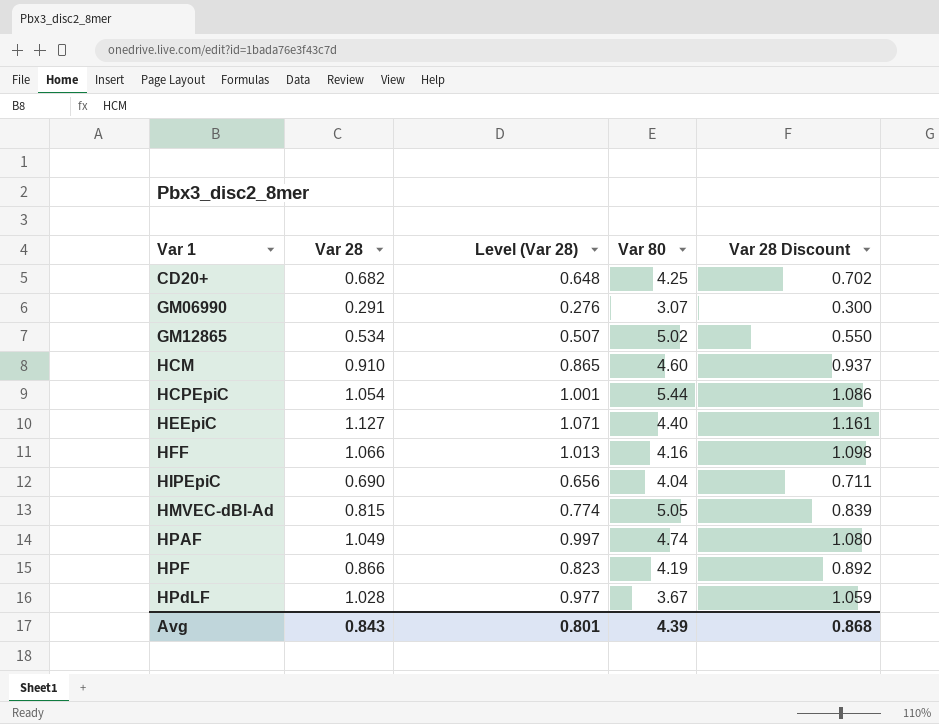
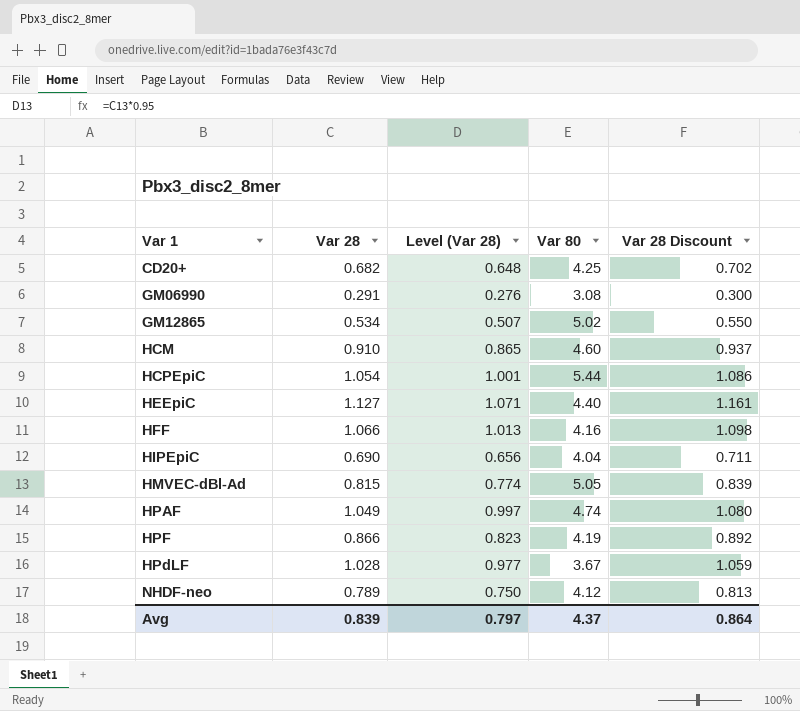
GM06990 | Var 80: 3.07 -> 3.08
row NHDF-neo: none -> 0.789 | 0.750 | 4.12 | 0.813
Avg | Var 28: 0.843 -> 0.839
Avg | Level (Var 28): 0.801 -> 0.797
Avg | Var 80: 4.39 -> 4.37
Avg | Var 28 Discount: 0.868 -> 0.864

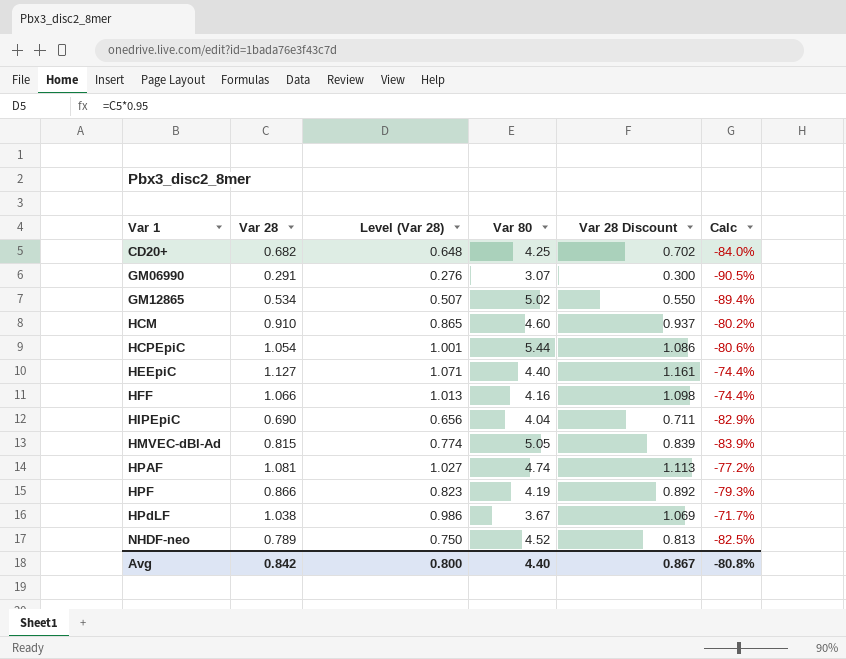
column Calc | formula: none -> ([Var 28] - [Var 80]) / [Var 80]
GM06990 | Var 80: 3.08 -> 3.07
HPAF | Var 28: 1.049 -> 1.081
HPAF | Level (Var 28): 0.997 -> 1.027
HPAF | Var 28 Discount: 1.080 -> 1.113
HPdLF | Var 28: 1.028 -> 1.038
HPdLF | Level (Var 28): 0.977 -> 0.986
HPdLF | Var 28 Discount: 1.059 -> 1.069
NHDF-neo | Var 80: 4.12 -> 4.52
Avg | Var 28: 0.839 -> 0.842
Avg | Level (Var 28): 0.797 -> 0.800
Avg | Var 80: 4.37 -> 4.40
Avg | Var 28 Discount: 0.864 -> 0.867

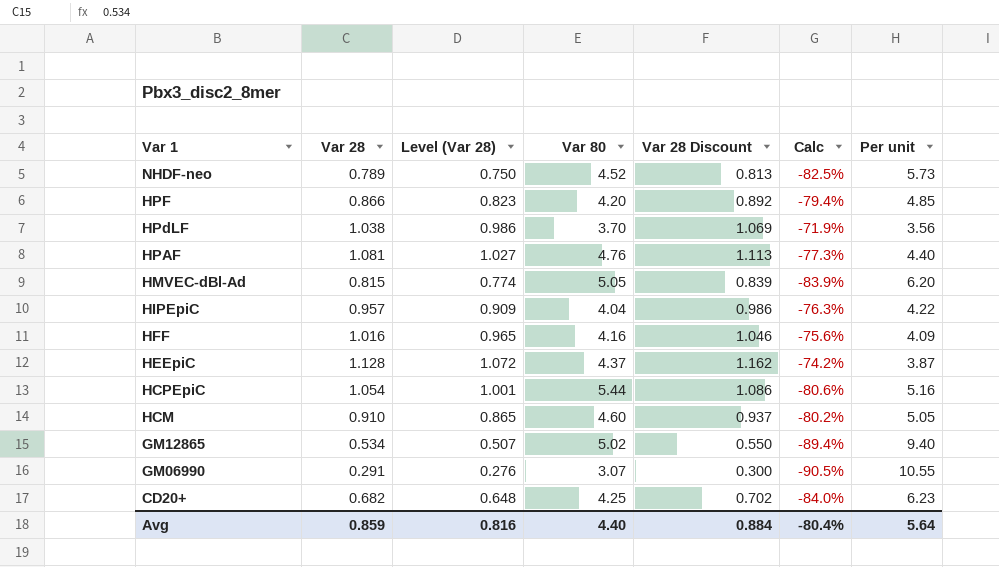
row order: none -> Var 1 descending
column Per unit | formula: none -> [Var 80] / [Var 28]
HPF | Var 80: 4.19 -> 4.20
HPF | Calc: -79.3% -> -79.4%
HPdLF | Var 80: 3.67 -> 3.70
HPdLF | Calc: -71.7% -> -71.9%
HPAF | Var 80: 4.74 -> 4.76
HPAF | Calc: -77.2% -> -77.3%
HIPEpiC | Var 28: 0.690 -> 0.957
HIPEpiC | Level (Var 28): 0.656 -> 0.909
HIPEpiC | Var 28 Discount: 0.711 -> 0.986
HIPEpiC | Calc: -82.9% -> -76.3%
HFF | Var 28: 1.066 -> 1.016
HFF | Level (Var 28): 1.013 -> 0.965
HFF | Var 28 Discount: 1.098 -> 1.046
HFF | Calc: -74.4% -> -75.6%
HEEpiC | Var 28: 1.127 -> 1.128
HEEpiC | Level (Var 28): 1.071 -> 1.072
HEEpiC | Var 80: 4.40 -> 4.37
HEEpiC | Var 28 Discount: 1.161 -> 1.162
HEEpiC | Calc: -74.4% -> -74.2%
Avg | Var 28: 0.842 -> 0.859
Avg | Level (Var 28): 0.800 -> 0.816
Avg | Var 28 Discount: 0.867 -> 0.884
Avg | Calc: -80.8% -> -80.4%

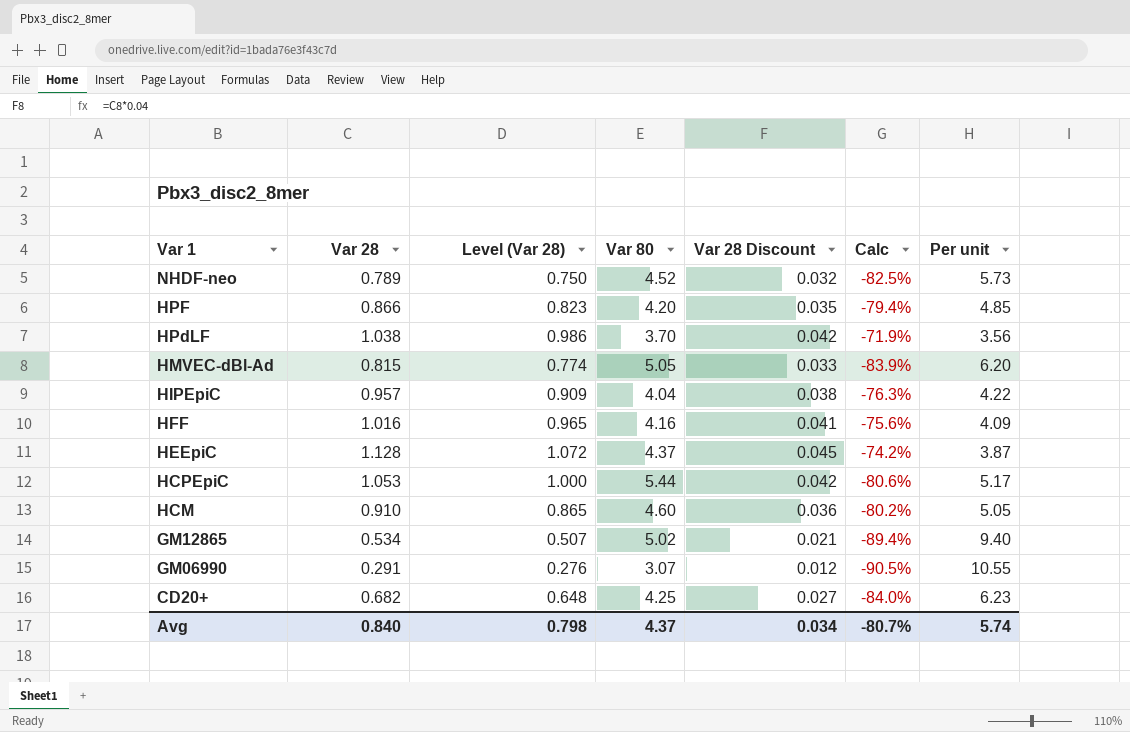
column Var 28 Discount | formula: [Var 28] * 1.03 -> [Var 28] * 0.04
row HPAF: 1.081 | 1.027 | 4.76 | 1.113 | -77.3% | 4.40 -> none
HCPEpiC | Var 28: 1.054 -> 1.053
HCPEpiC | Level (Var 28): 1.001 -> 1.000
HCPEpiC | Per unit: 5.16 -> 5.17
Avg | Var 28: 0.859 -> 0.840
Avg | Level (Var 28): 0.816 -> 0.798
Avg | Var 80: 4.40 -> 4.37
Avg | Var 28 Discount: 0.884 -> 0.034
Avg | Calc: -80.4% -> -80.7%
Avg | Per unit: 5.64 -> 5.74

